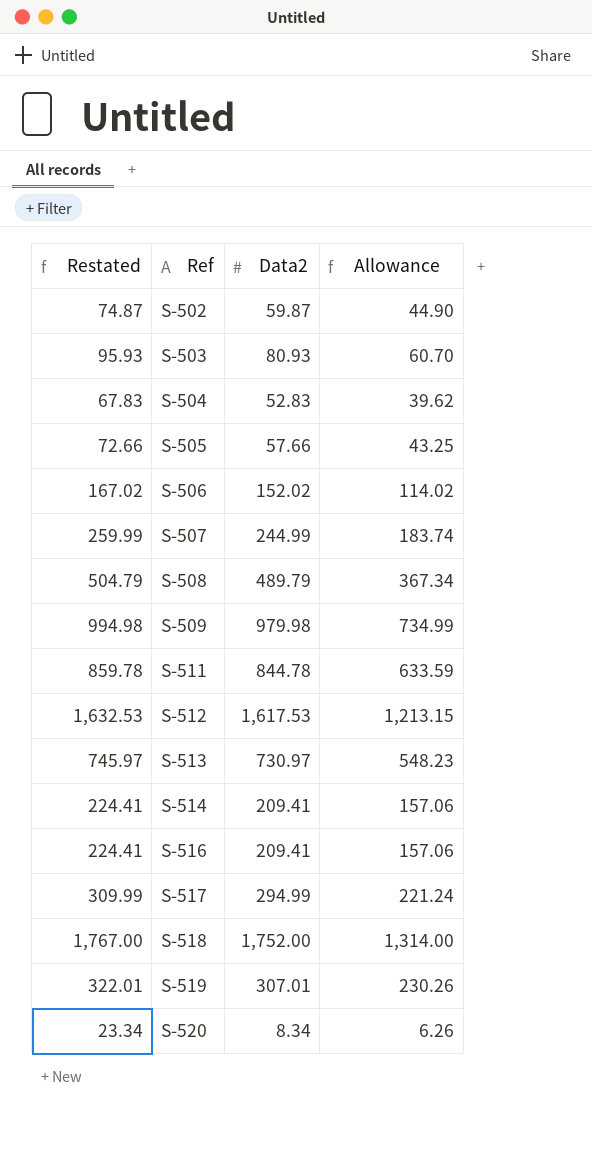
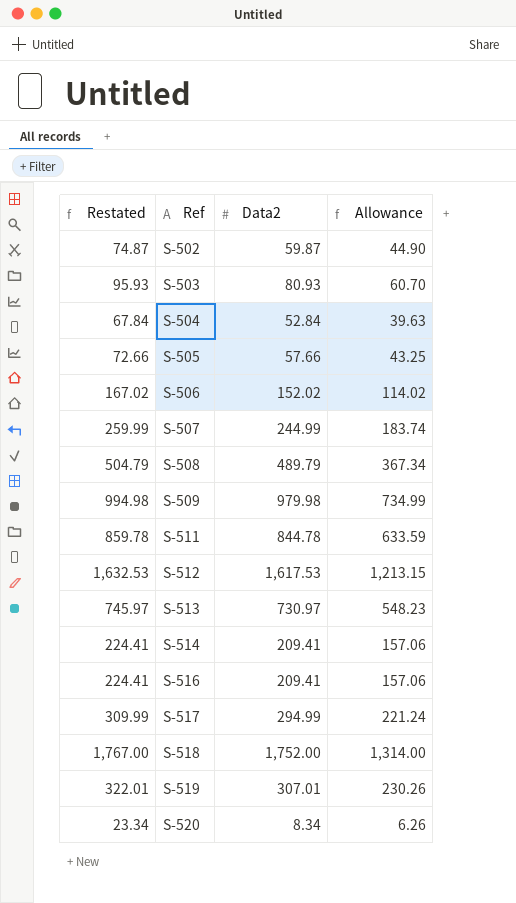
S-504 | Restated: 67.83 -> 67.84
S-504 | Data2: 52.83 -> 52.84
S-504 | Allowance: 39.62 -> 39.63

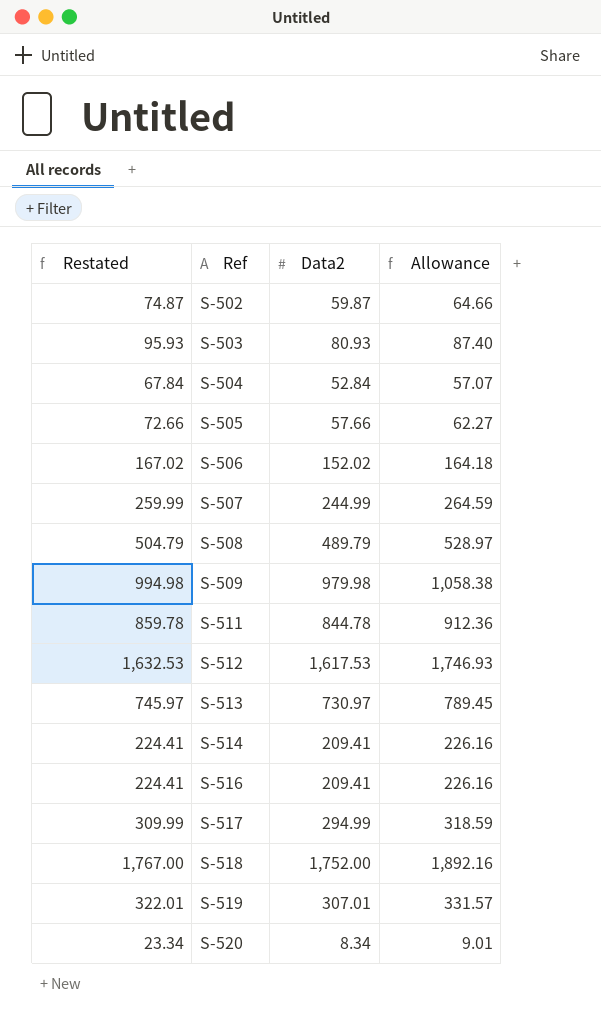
column Allowance | formula: [Data2] * 0.75 -> [Data2] * 1.08

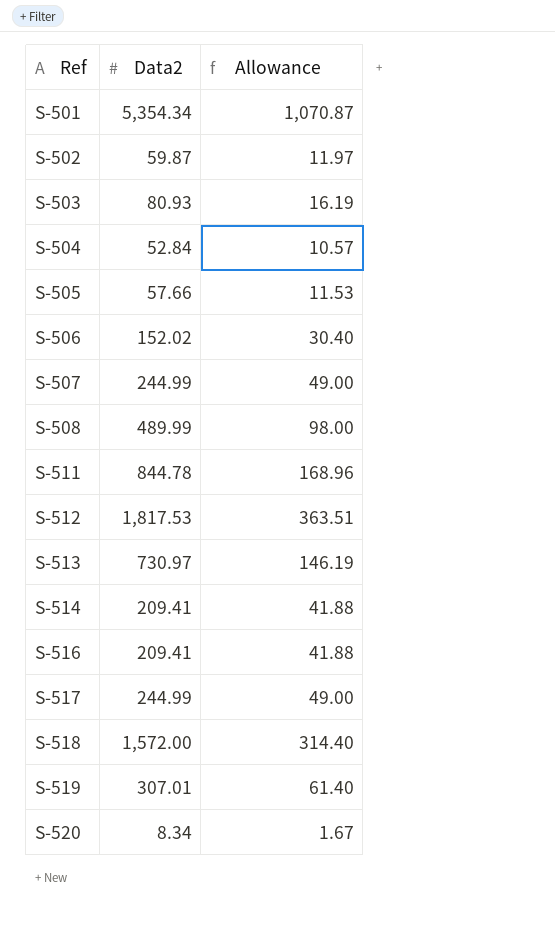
column Restated | formula: [Data2] + 15 -> none
column Allowance | formula: [Data2] * 1.08 -> [Data2] * 0.2
row S-509: 994.98 | 979.98 | 1,058.38 -> none
row S-501: none -> 5,354.34 | 1,070.87
S-508 | Data2: 489.79 -> 489.99
S-512 | Data2: 1,617.53 -> 1,817.53
S-517 | Data2: 294.99 -> 244.99
S-518 | Data2: 1,752.00 -> 1,572.00

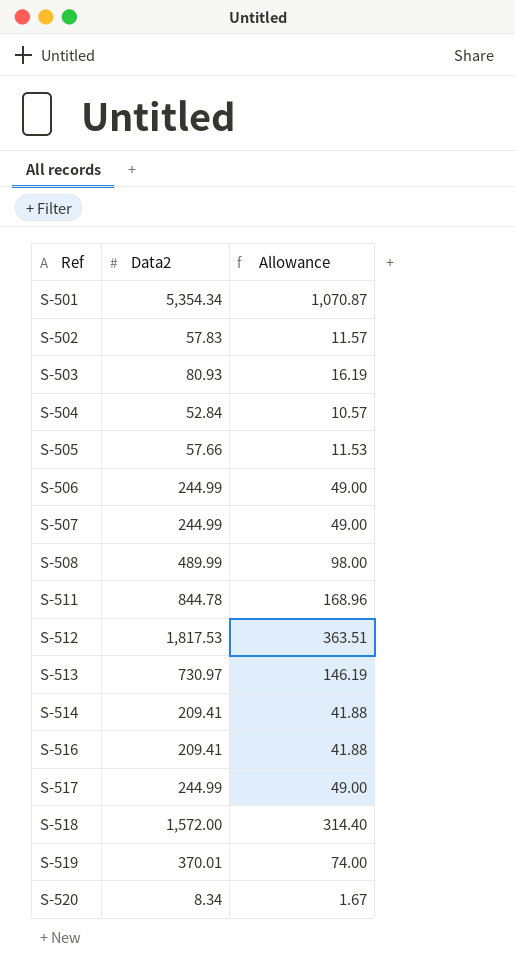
S-502 | Data2: 59.87 -> 57.83
S-502 | Allowance: 11.97 -> 11.57
S-506 | Data2: 152.02 -> 244.99
S-506 | Allowance: 30.40 -> 49.00
S-519 | Data2: 307.01 -> 370.01
S-519 | Allowance: 61.40 -> 74.00

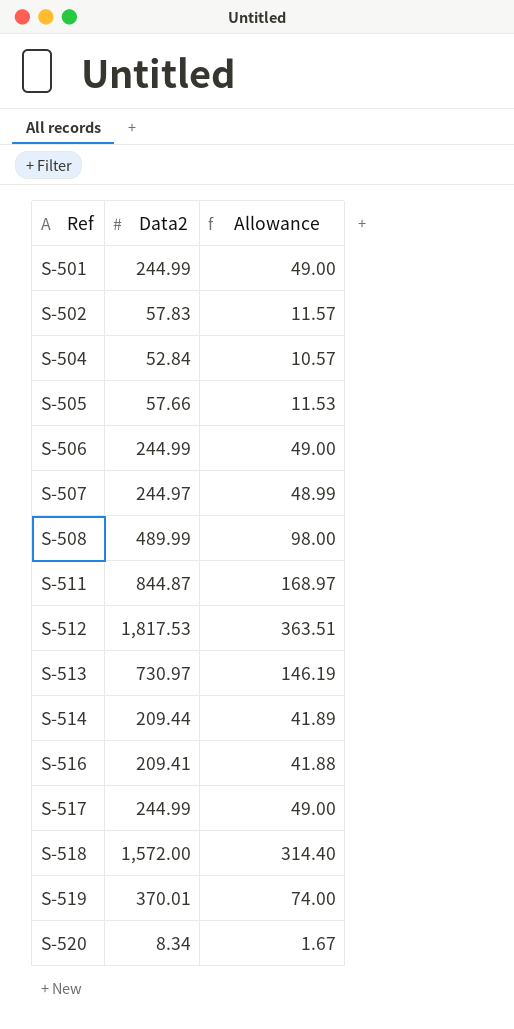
row S-503: 80.93 | 16.19 -> none
S-501 | Data2: 5,354.34 -> 244.99
S-501 | Allowance: 1,070.87 -> 49.00
S-507 | Data2: 244.99 -> 244.97
S-507 | Allowance: 49.00 -> 48.99
S-511 | Data2: 844.78 -> 844.87
S-511 | Allowance: 168.96 -> 168.97
S-514 | Data2: 209.41 -> 209.44
S-514 | Allowance: 41.88 -> 41.89

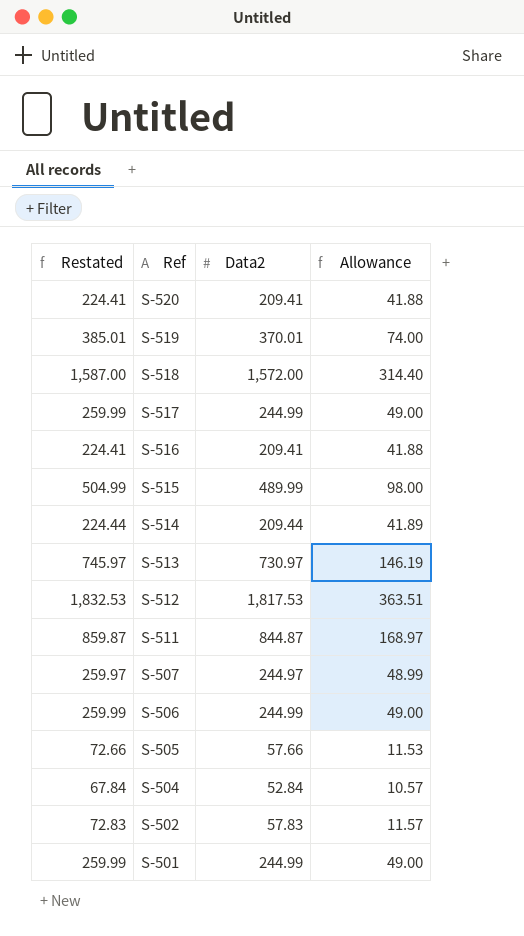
row order: Ref ascending -> Ref descending
column Restated | formula: none -> [Data2] + 15
row S-508: 489.99 | 98.00 -> none
S-520 | Data2: 8.34 -> 209.41
S-520 | Allowance: 1.67 -> 41.88
row S-515: none -> 504.99 | 489.99 | 98.00

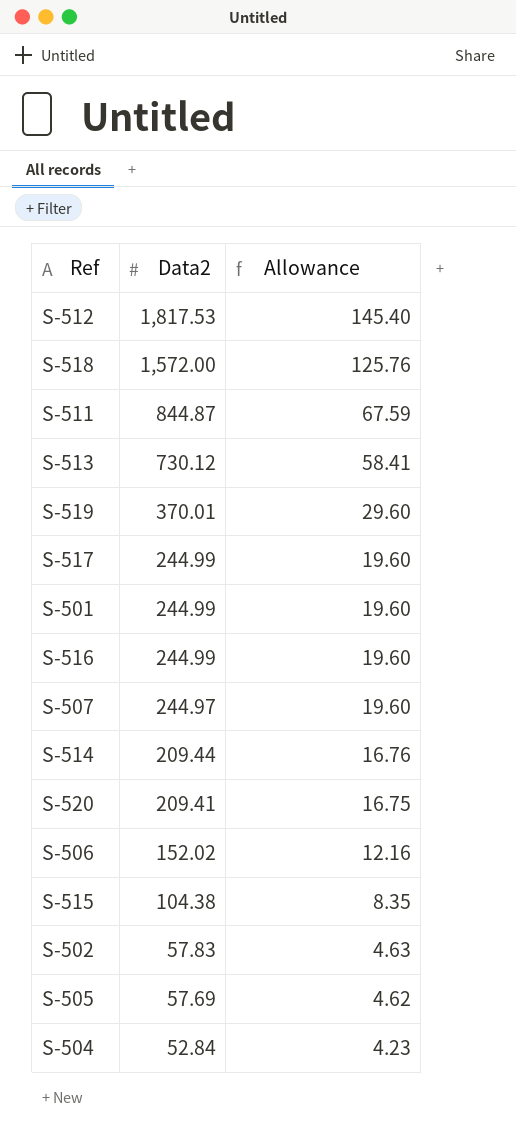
row order: Ref descending -> Data2 descending
column Restated | formula: [Data2] + 15 -> none
column Allowance | formula: [Data2] * 0.2 -> [Data2] * 0.08
S-513 | Data2: 730.97 -> 730.12
S-516 | Data2: 209.41 -> 244.99
S-506 | Data2: 244.99 -> 152.02
S-515 | Data2: 489.99 -> 104.38
S-505 | Data2: 57.66 -> 57.69

